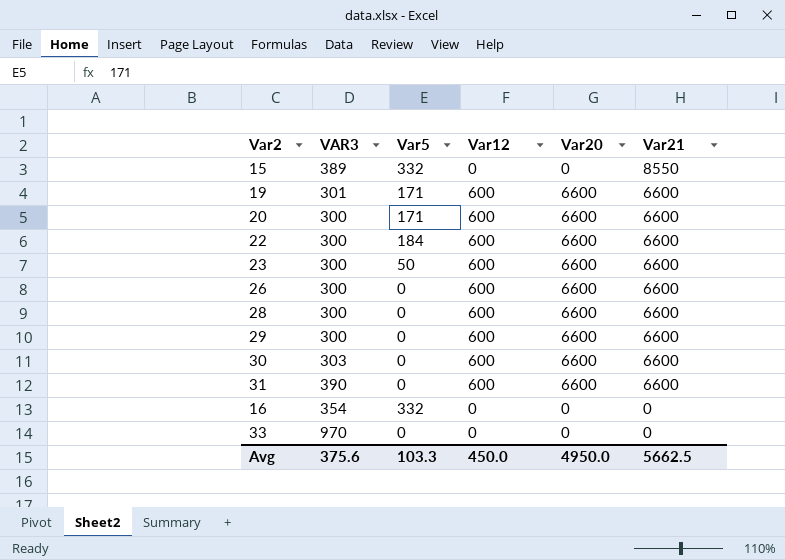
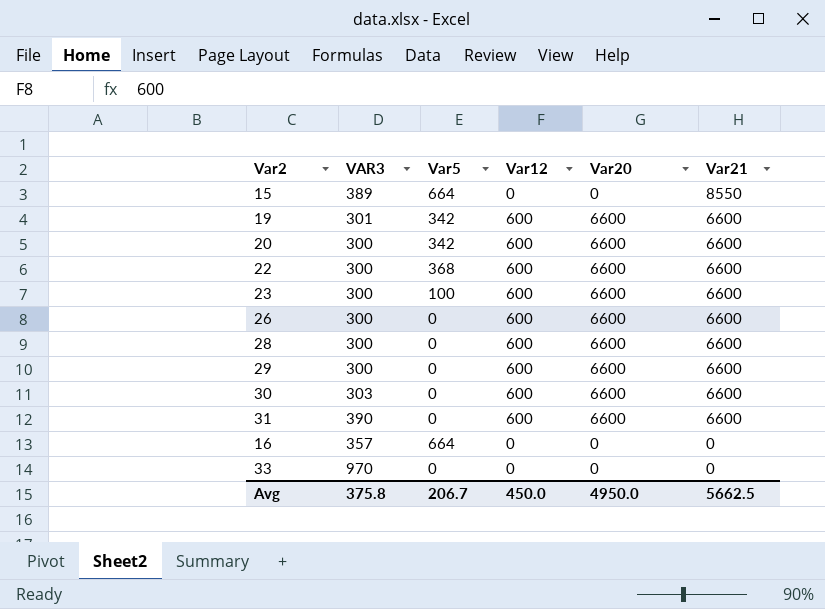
15 | Var5: 332 -> 664
19 | Var5: 171 -> 342
20 | Var5: 171 -> 342
22 | Var5: 184 -> 368
23 | Var5: 50 -> 100
16 | VAR3: 354 -> 357
16 | Var5: 332 -> 664
Avg | VAR3: 375.6 -> 375.8
Avg | Var5: 103.3 -> 206.7

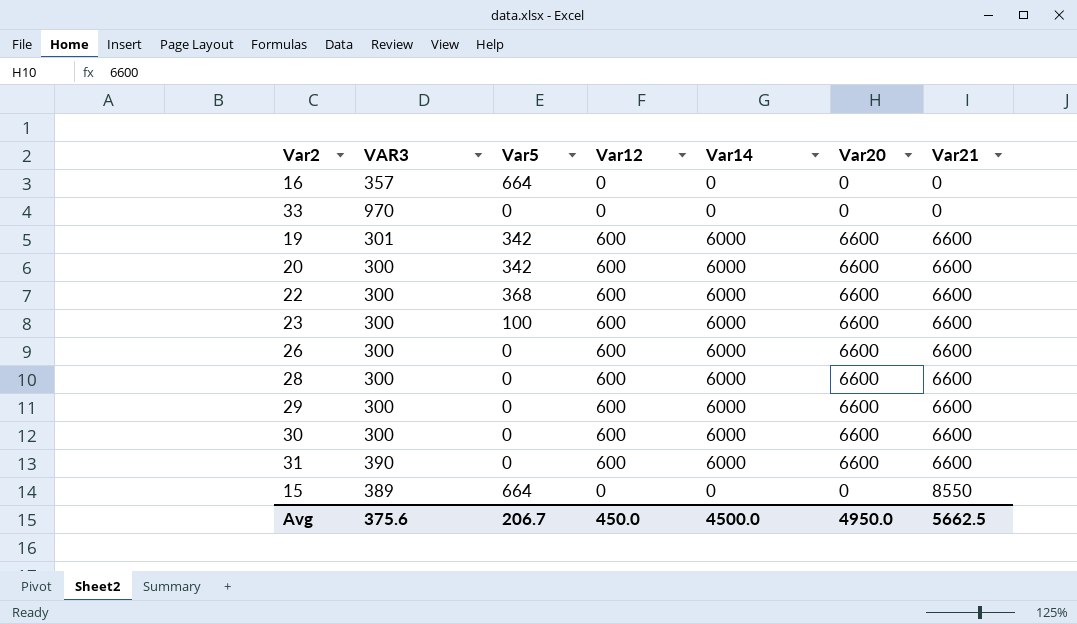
row order: Var21 descending -> Var21 ascending
column Var14 | position: none -> 5
30 | VAR3: 303 -> 300
Avg | VAR3: 375.8 -> 375.6

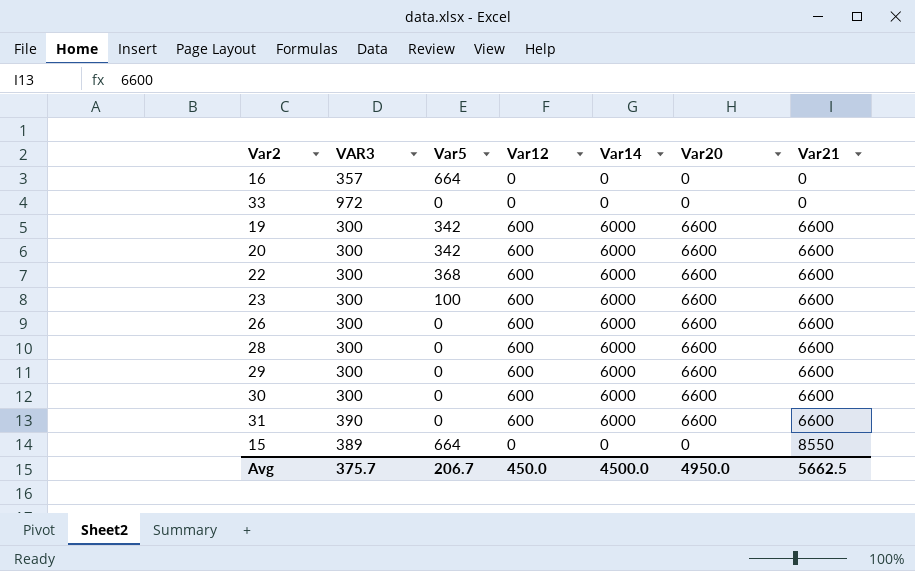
33 | VAR3: 970 -> 972
19 | VAR3: 301 -> 300
Avg | VAR3: 375.6 -> 375.7

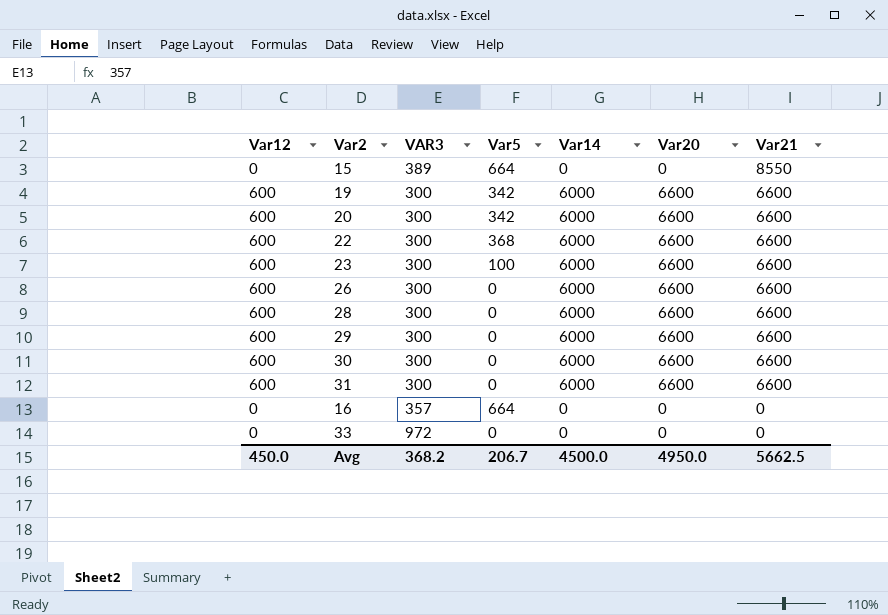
row order: Var21 ascending -> Var21 descending
column Var12 | position: 4 -> 1
31 | VAR3: 390 -> 300
Avg | VAR3: 375.7 -> 368.2

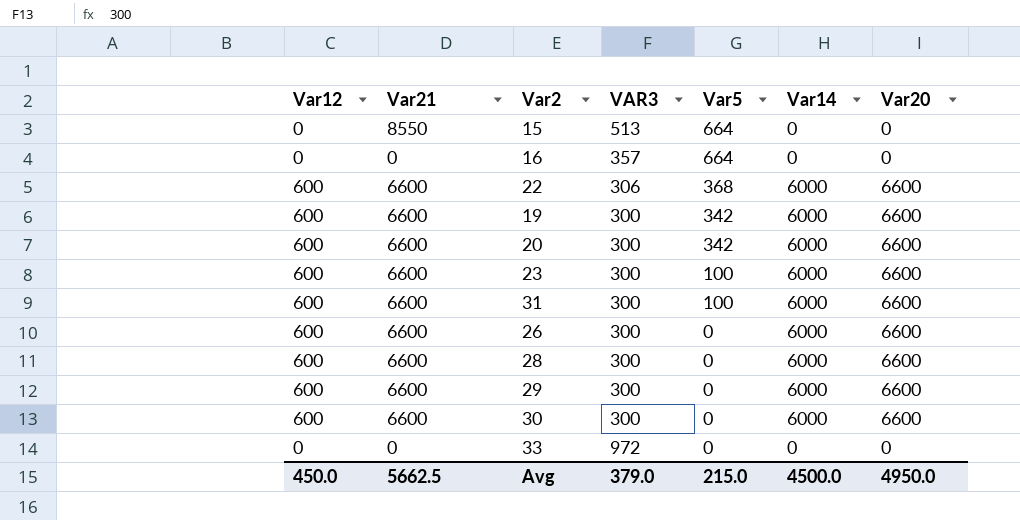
row order: Var21 descending -> Var5 descending
column Var21 | position: 7 -> 2
15 | VAR3: 389 -> 513
22 | VAR3: 300 -> 306
31 | Var5: 0 -> 100
Avg | VAR3: 368.2 -> 379.0
Avg | Var5: 206.7 -> 215.0

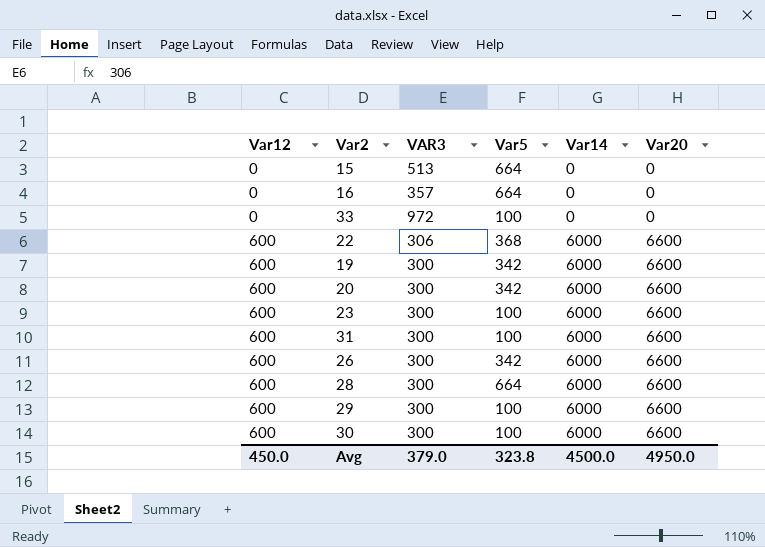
row order: Var5 descending -> Var12 ascending
column Var21 | position: 2 -> none
33 | Var5: 0 -> 100
26 | Var5: 0 -> 342
28 | Var5: 0 -> 664
29 | Var5: 0 -> 100
30 | Var5: 0 -> 100
Avg | Var5: 215.0 -> 323.8

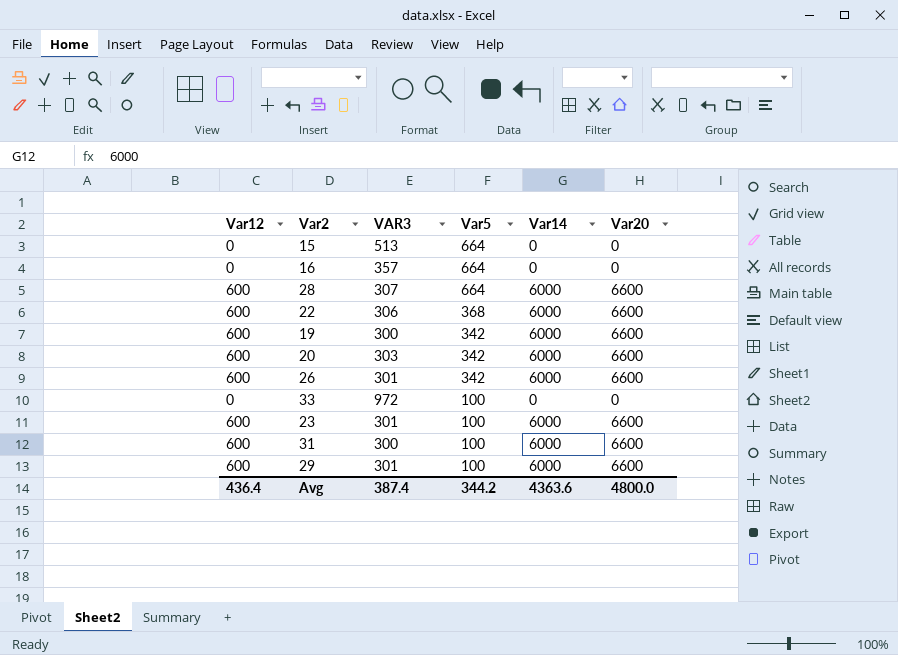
row order: Var12 ascending -> Var5 descending
row 30: 600 | 300 | 100 | 6000 | 6600 -> none
28 | VAR3: 300 -> 307
20 | VAR3: 300 -> 303
26 | VAR3: 300 -> 301
23 | VAR3: 300 -> 301
29 | VAR3: 300 -> 301
Avg | Var12: 450.0 -> 436.4
Avg | VAR3: 379.0 -> 387.4
Avg | Var5: 323.8 -> 344.2
Avg | Var14: 4500.0 -> 4363.6
Avg | Var20: 4950.0 -> 4800.0

